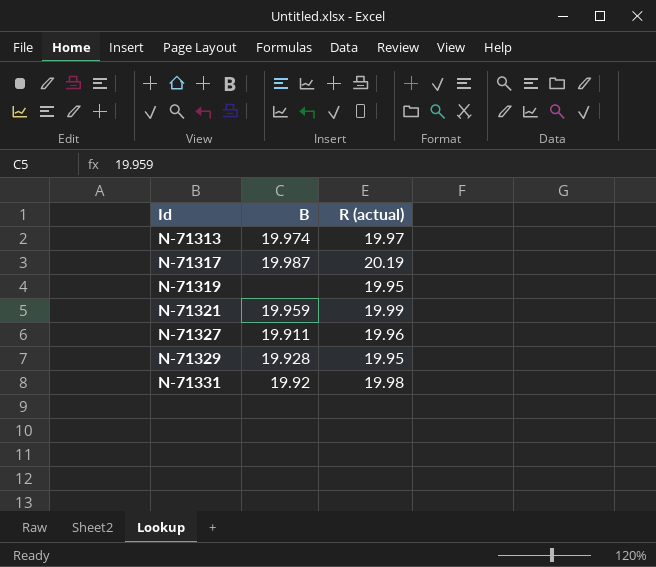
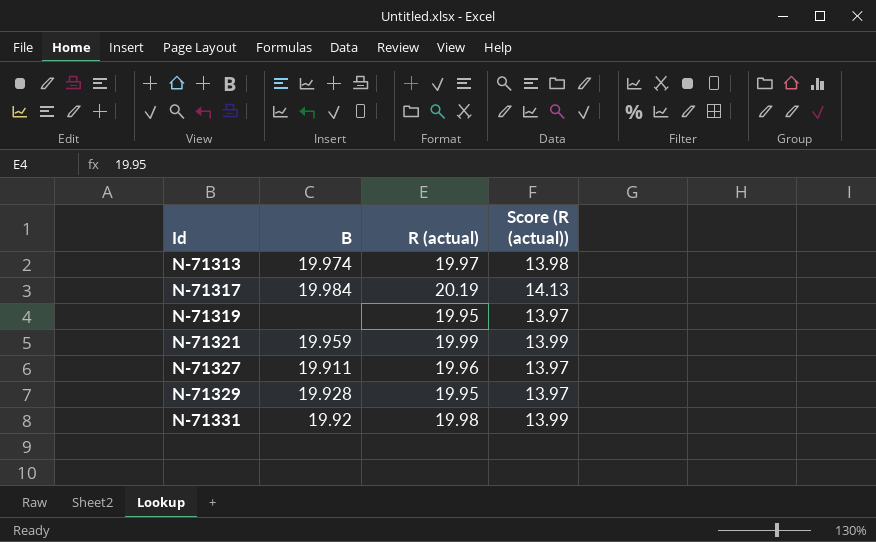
column Score (R (actual)) | formula: none -> [R (actual)] * 0.7
N-71317 | B: 19.987 -> 19.984

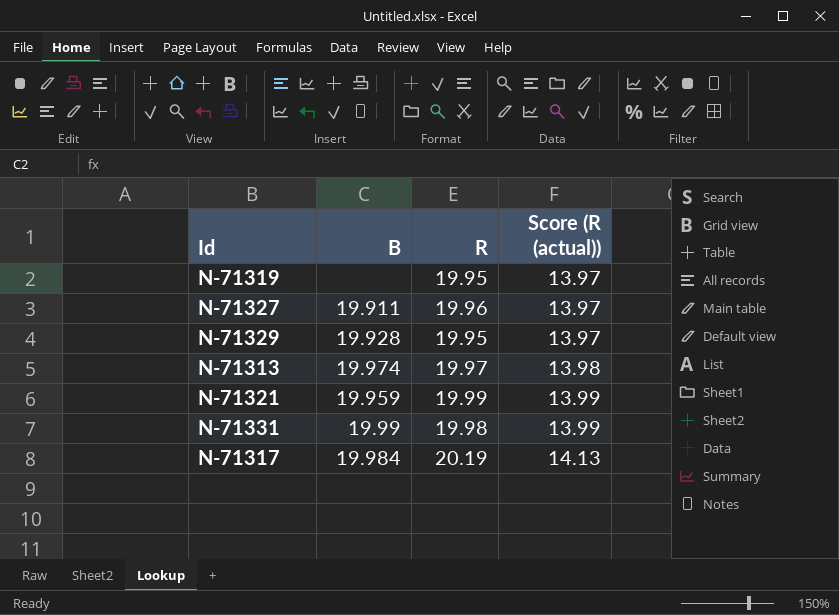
row order: Id ascending -> Score (R (actual)) ascending
column name: R (actual) -> R
N-71331 | B: 19.92 -> 19.99

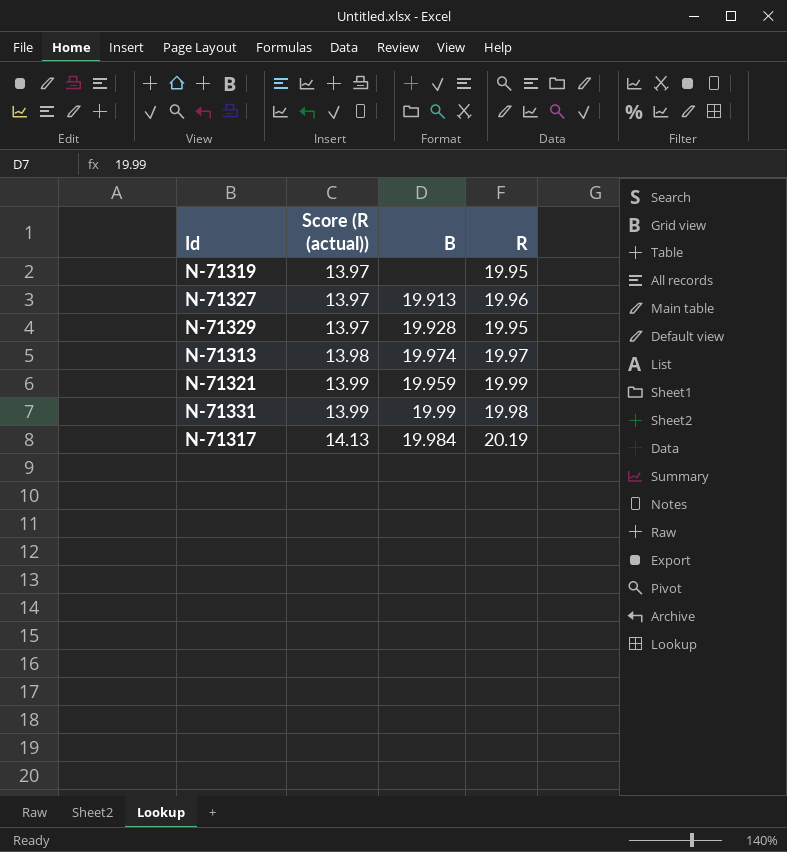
column Score (R (actual)) | position: 4 -> 2
N-71327 | B: 19.911 -> 19.913

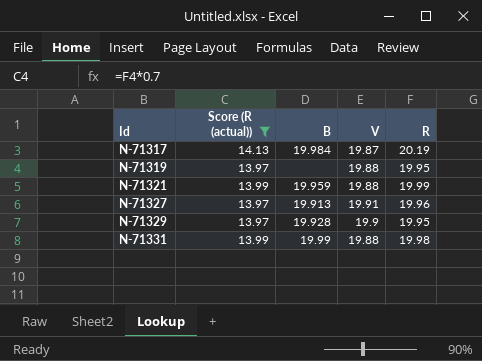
filter: none -> Score (R (actual)) != 13.98
row order: Score (R (actual)) ascending -> Id ascending
column V | position: none -> 4

